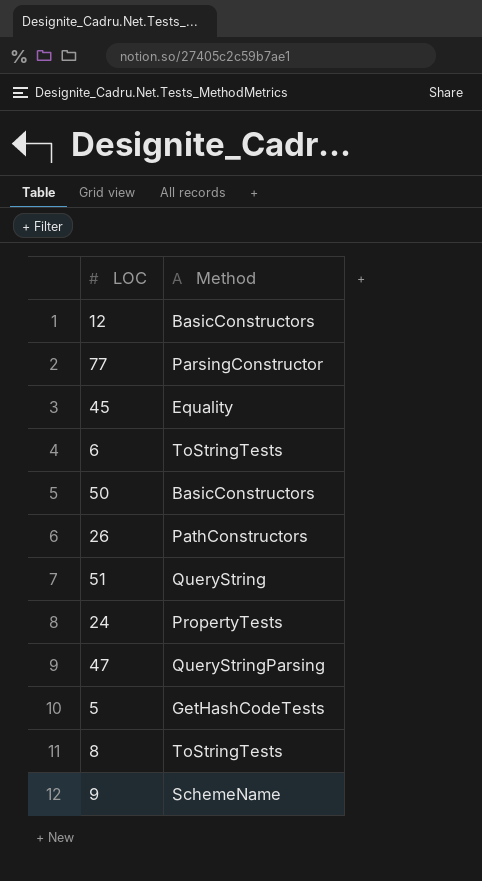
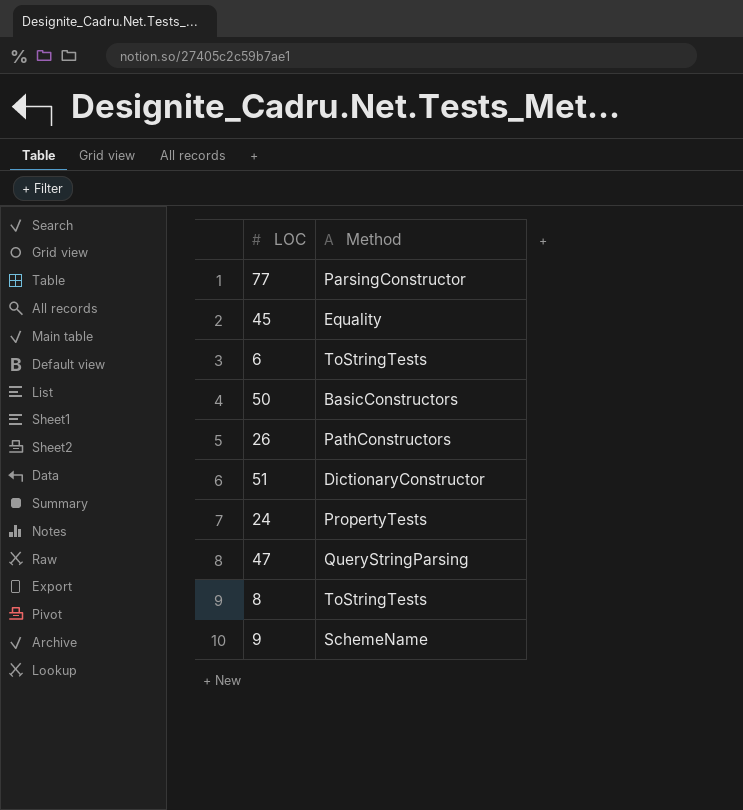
row 12: BasicConstructors -> none
row 5: GetHashCodeTests -> none
51 | Method: QueryString -> DictionaryConstructor

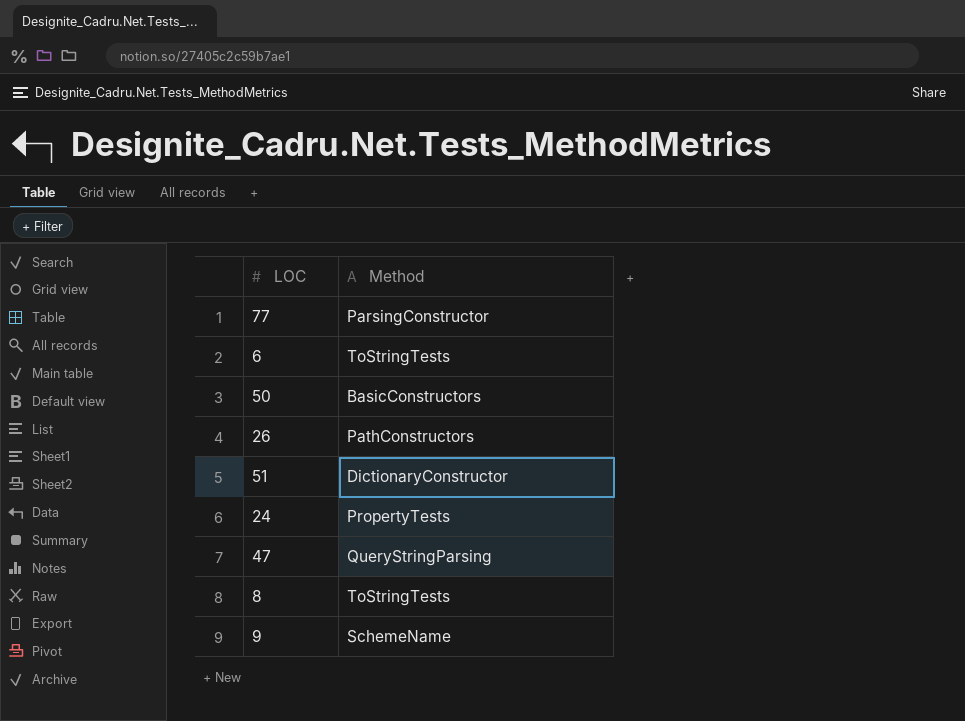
row 45: Equality -> none

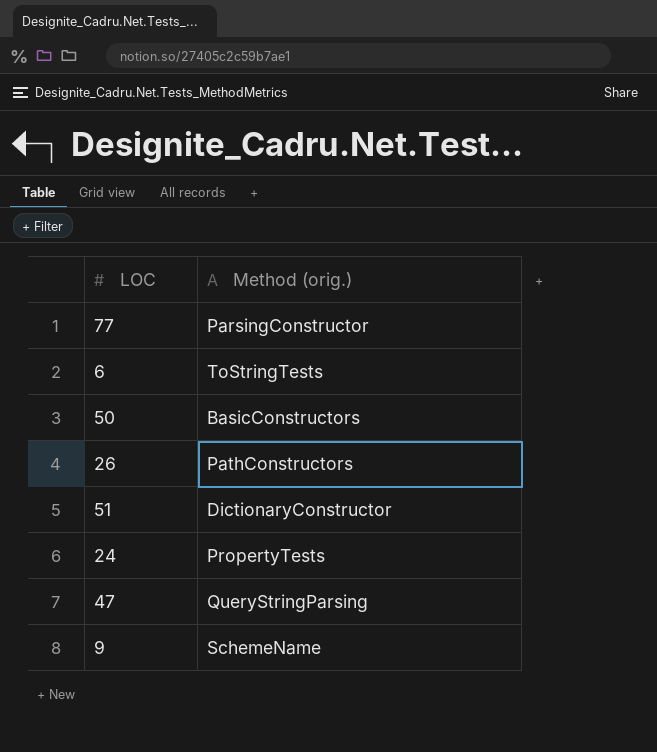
column name: Method -> Method (orig.)
row 8: ToStringTests -> none

